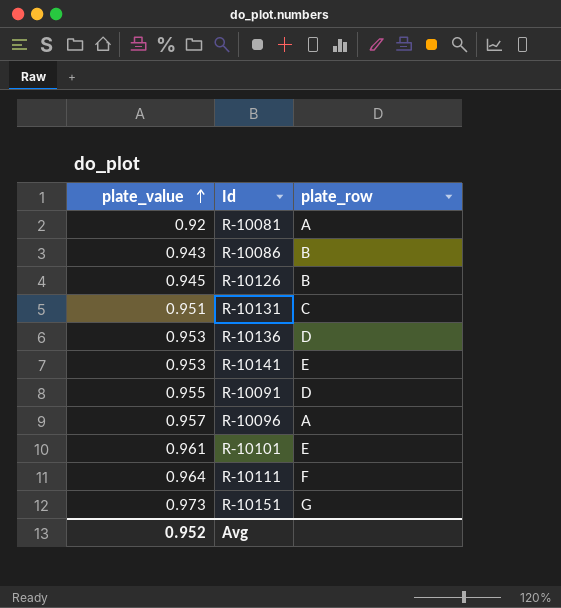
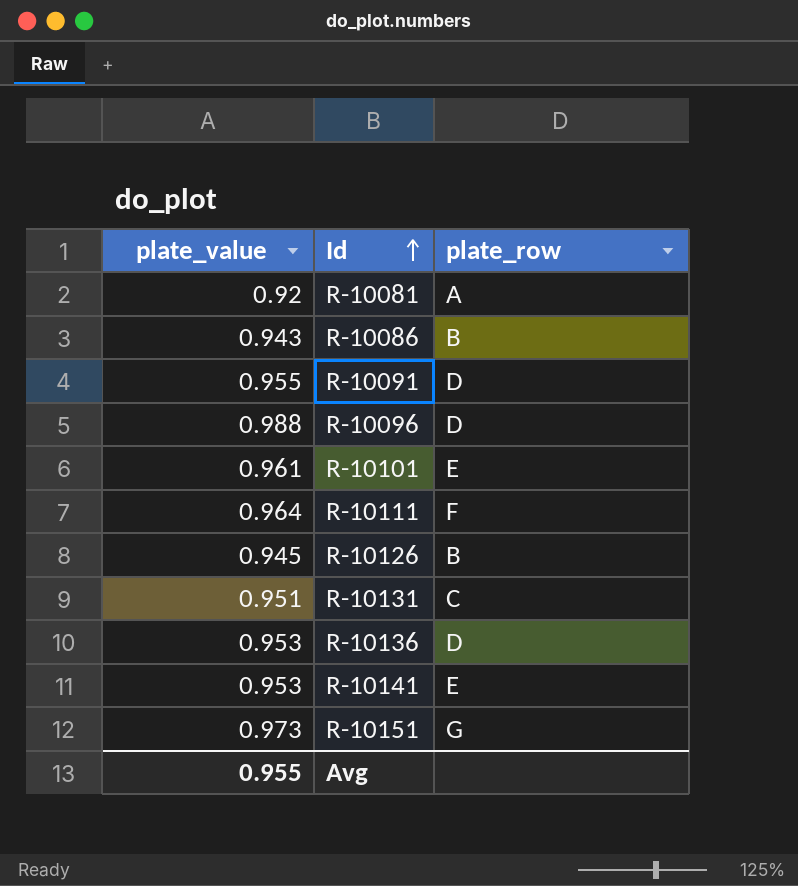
row order: plate_value ascending -> Id ascending
R-10096 | plate_value: 0.957 -> 0.988
R-10096 | plate_row: A -> D
Avg | plate_value: 0.952 -> 0.955

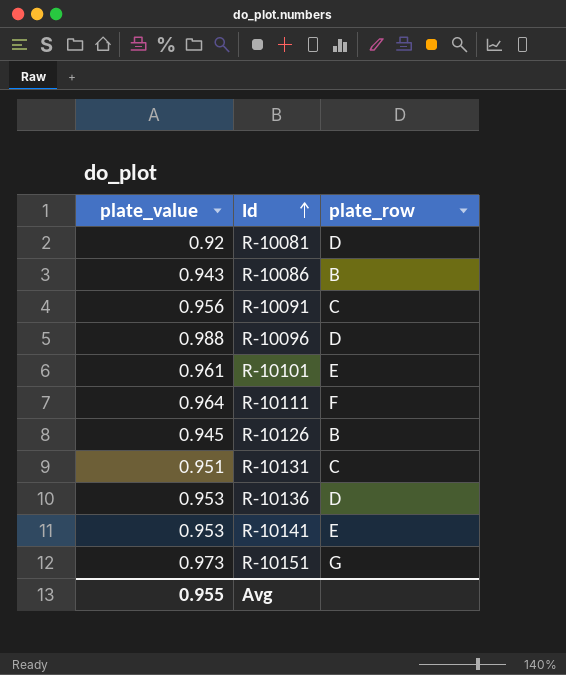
R-10081 | plate_row: A -> D
R-10091 | plate_value: 0.955 -> 0.956
R-10091 | plate_row: D -> C

